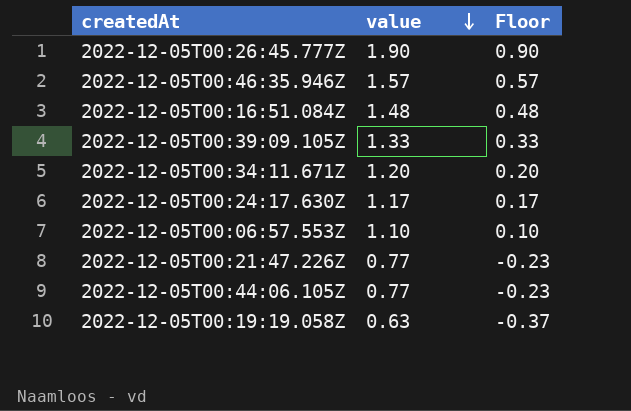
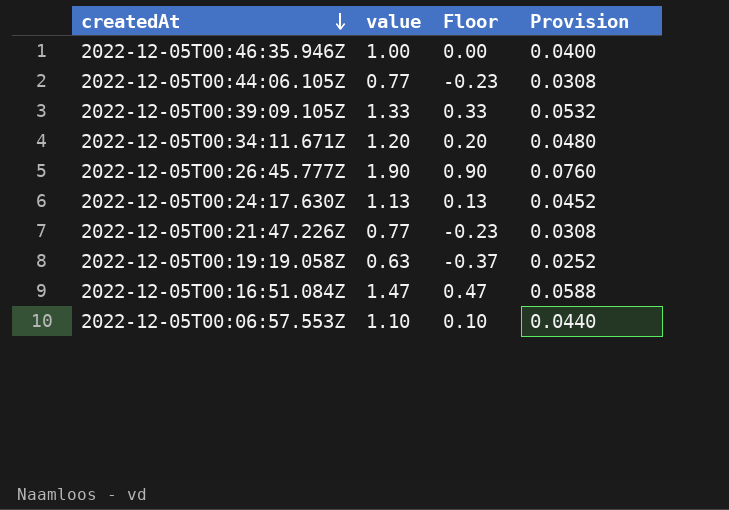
row order: value descending -> createdAt descending
column Provision | formula: none -> [value] * 0.04
2022-12-05T00:46:35.946Z | value: 1.57 -> 1.00
2022-12-05T00:46:35.946Z | Floor: 0.57 -> 0.00
2022-12-05T00:24:17.630Z | value: 1.17 -> 1.13
2022-12-05T00:24:17.630Z | Floor: 0.17 -> 0.13
2022-12-05T00:16:51.084Z | value: 1.48 -> 1.47
2022-12-05T00:16:51.084Z | Floor: 0.48 -> 0.47

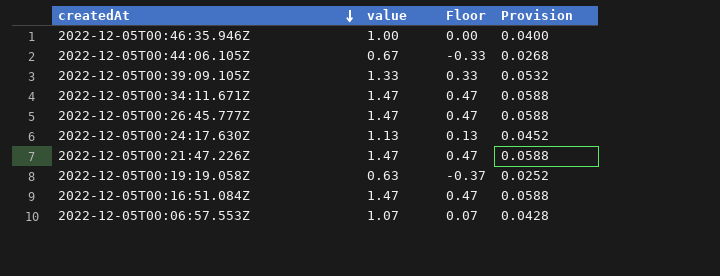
2022-12-05T00:44:06.105Z | value: 0.77 -> 0.67
2022-12-05T00:44:06.105Z | Floor: -0.23 -> -0.33
2022-12-05T00:44:06.105Z | Provision: 0.0308 -> 0.0268
2022-12-05T00:34:11.671Z | value: 1.20 -> 1.47
2022-12-05T00:34:11.671Z | Floor: 0.20 -> 0.47
2022-12-05T00:34:11.671Z | Provision: 0.0480 -> 0.0588
2022-12-05T00:26:45.777Z | value: 1.90 -> 1.47
2022-12-05T00:26:45.777Z | Floor: 0.90 -> 0.47
2022-12-05T00:26:45.777Z | Provision: 0.0760 -> 0.0588
2022-12-05T00:21:47.226Z | value: 0.77 -> 1.47
2022-12-05T00:21:47.226Z | Floor: -0.23 -> 0.47
2022-12-05T00:21:47.226Z | Provision: 0.0308 -> 0.0588
2022-12-05T00:06:57.553Z | value: 1.10 -> 1.07
2022-12-05T00:06:57.553Z | Floor: 0.10 -> 0.07
2022-12-05T00:06:57.553Z | Provision: 0.0440 -> 0.0428

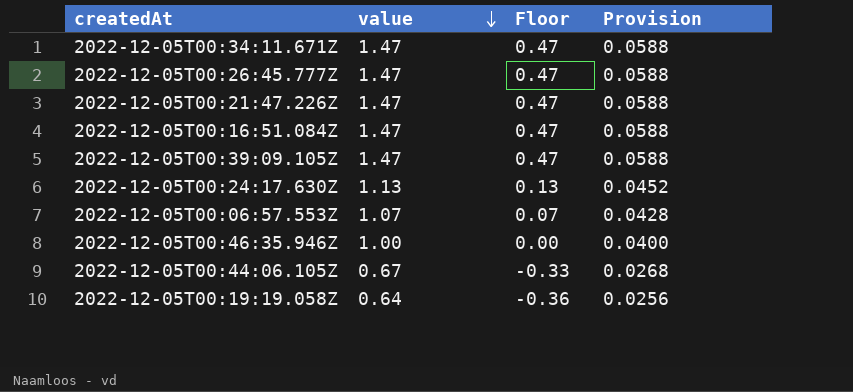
row order: createdAt descending -> value descending
2022-12-05T00:39:09.105Z | value: 1.33 -> 1.47
2022-12-05T00:39:09.105Z | Floor: 0.33 -> 0.47
2022-12-05T00:39:09.105Z | Provision: 0.0532 -> 0.0588
2022-12-05T00:19:19.058Z | value: 0.63 -> 0.64
2022-12-05T00:19:19.058Z | Floor: -0.37 -> -0.36
2022-12-05T00:19:19.058Z | Provision: 0.0252 -> 0.0256

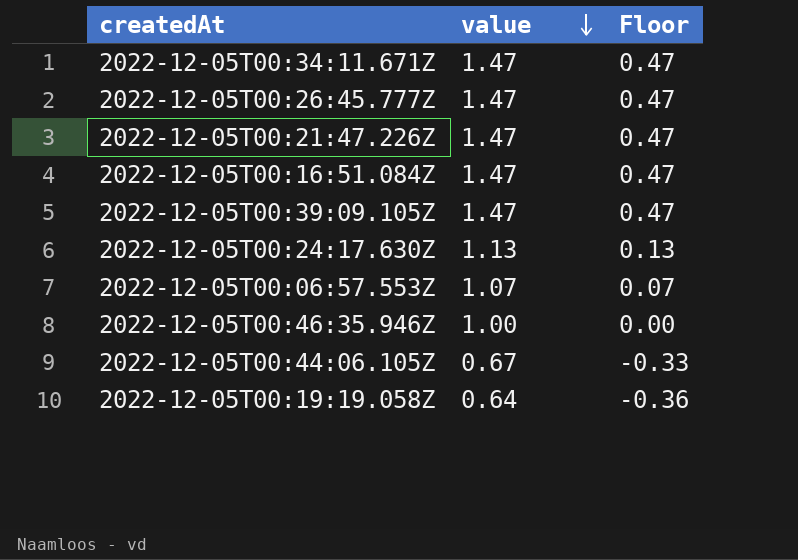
column Provision | formula: [value] * 0.04 -> none

